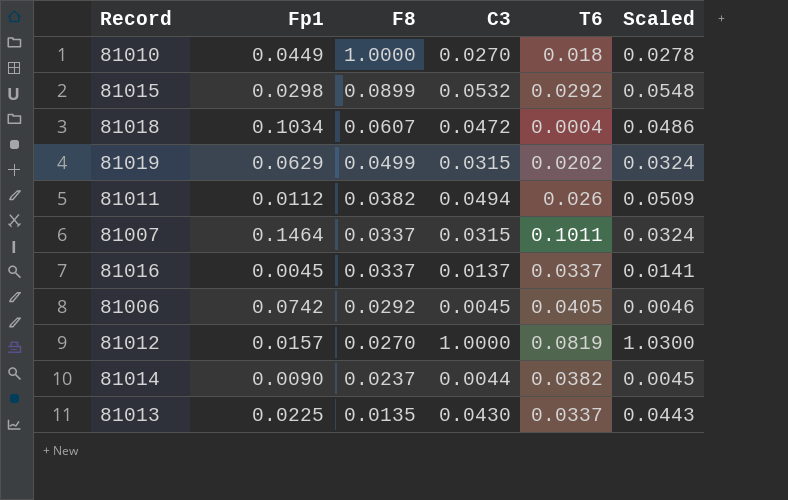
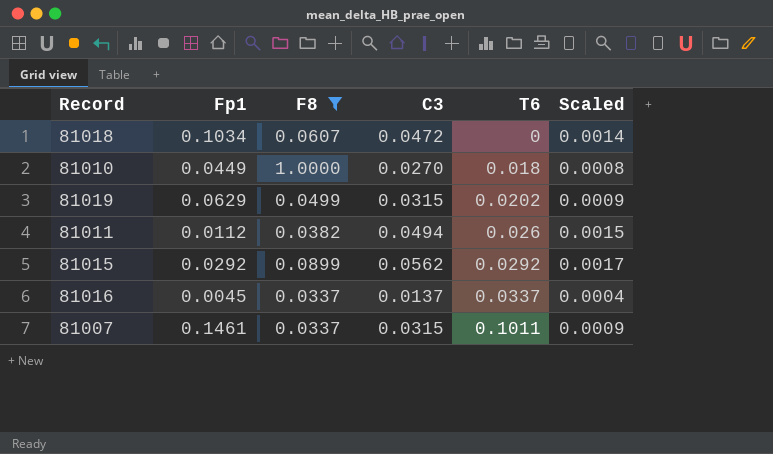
filter: none -> F8 >= 0.0337
row order: F8 descending -> T6 ascending
column Scaled | formula: [C3] * 1.03 -> [C3] * 0.03
81018 | T6: 0.0004 -> 0
81015 | Fp1: 0.0298 -> 0.0292
81015 | C3: 0.0532 -> 0.0562
81007 | Fp1: 0.1464 -> 0.1461

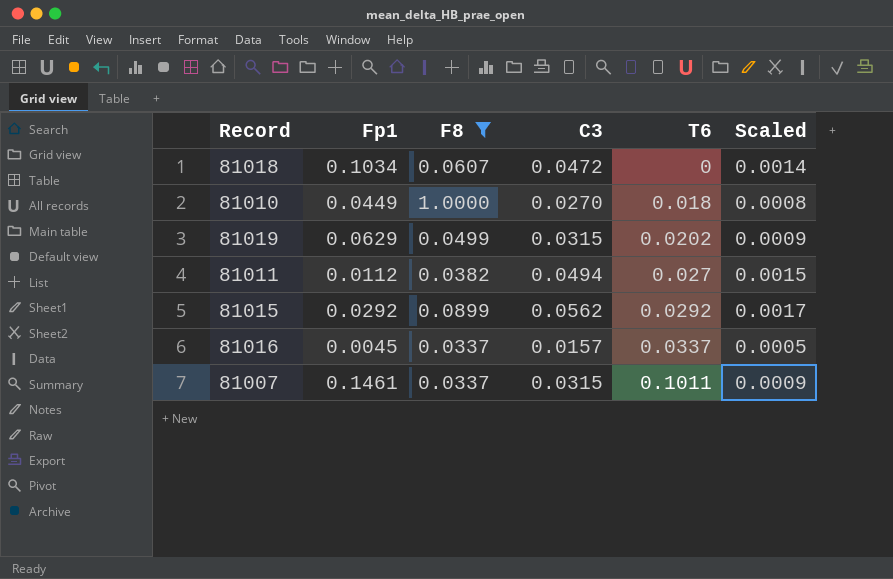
81011 | T6: 0.026 -> 0.027
81016 | C3: 0.0137 -> 0.0157
81016 | Scaled: 0.0004 -> 0.0005

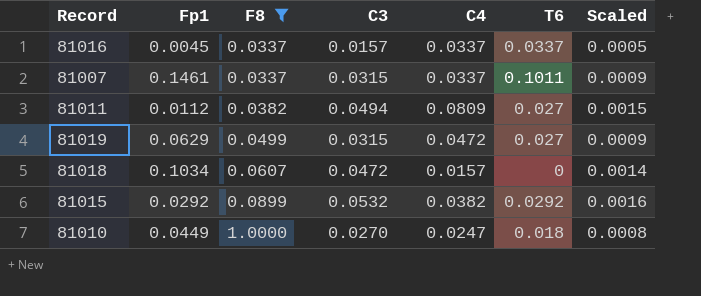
row order: T6 ascending -> F8 ascending
column C4 | position: none -> 5
81019 | T6: 0.0202 -> 0.027
81015 | C3: 0.0562 -> 0.0532
81015 | Scaled: 0.0017 -> 0.0016

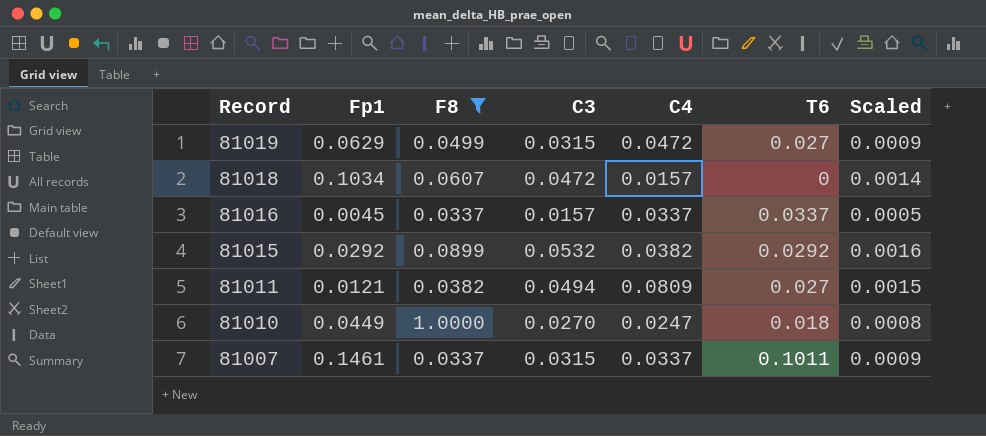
row order: F8 ascending -> Record descending
81011 | Fp1: 0.0112 -> 0.0121

